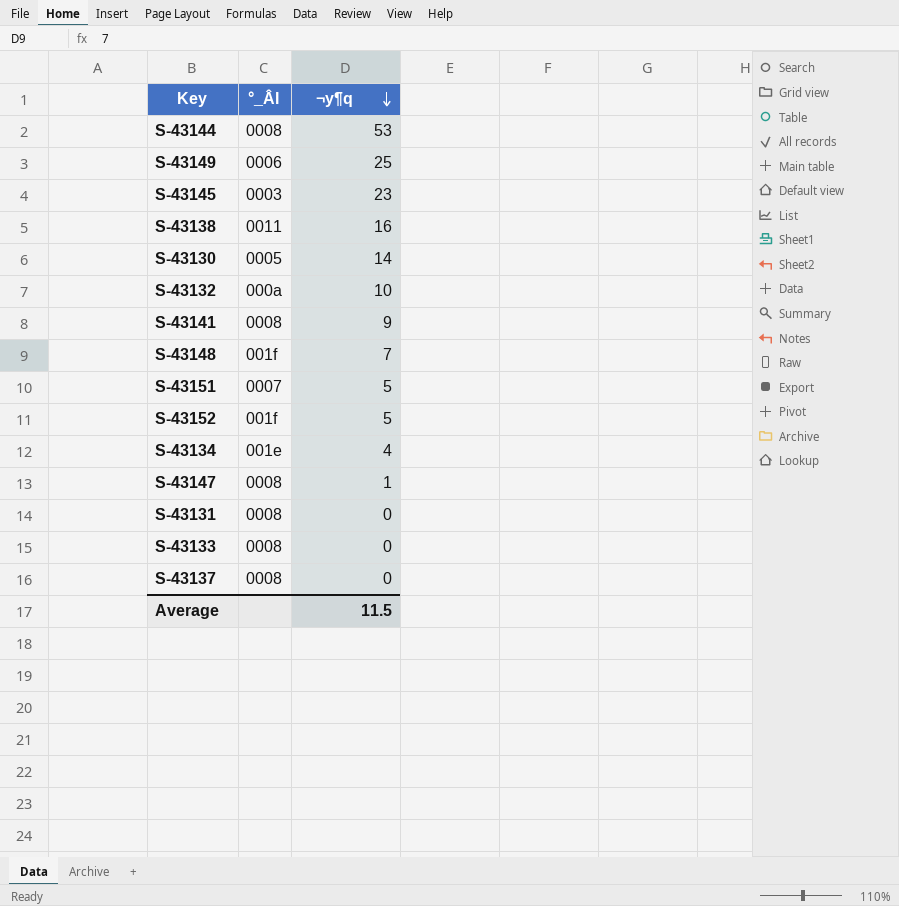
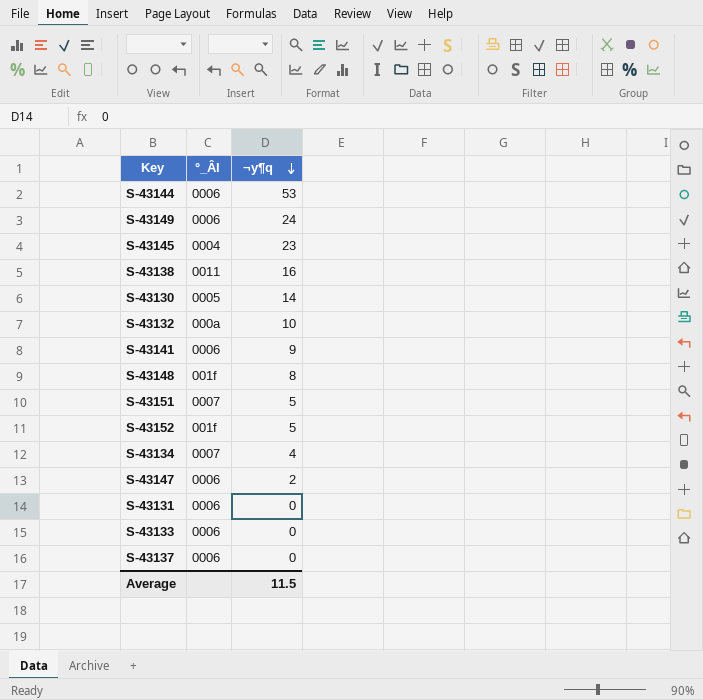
S-43144 | °_ÂI: 0008 -> 0006
S-43149 | ¬y¶q: 25 -> 24
S-43145 | °_ÂI: 0003 -> 0004
S-43141 | °_ÂI: 0008 -> 0006
S-43148 | ¬y¶q: 7 -> 8
S-43134 | °_ÂI: 001e -> 0007
S-43147 | °_ÂI: 0008 -> 0006
S-43147 | ¬y¶q: 1 -> 2
S-43131 | °_ÂI: 0008 -> 0006
S-43133 | °_ÂI: 0008 -> 0006
S-43137 | °_ÂI: 0008 -> 0006

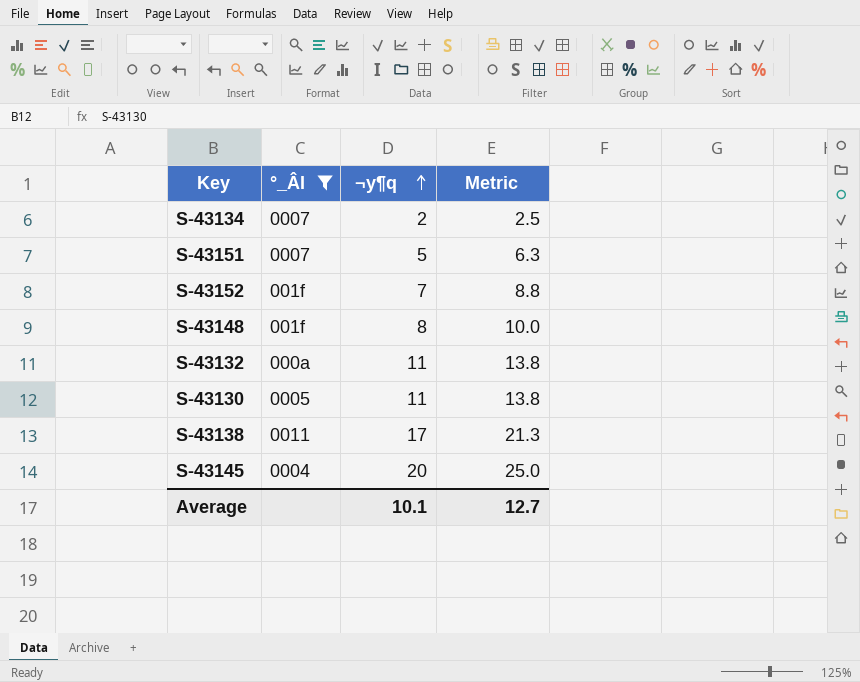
filter: none -> °_ÂI != 0006
row order: ¬y¶q descending -> ¬y¶q ascending
column Metric | formula: none -> [¬y¶q] * 1.25
S-43134 | ¬y¶q: 4 -> 2
S-43152 | ¬y¶q: 5 -> 7
S-43132 | ¬y¶q: 10 -> 11
S-43130 | ¬y¶q: 14 -> 11
S-43138 | ¬y¶q: 16 -> 17
S-43145 | ¬y¶q: 23 -> 20
Average | ¬y¶q: 11.5 -> 10.1

